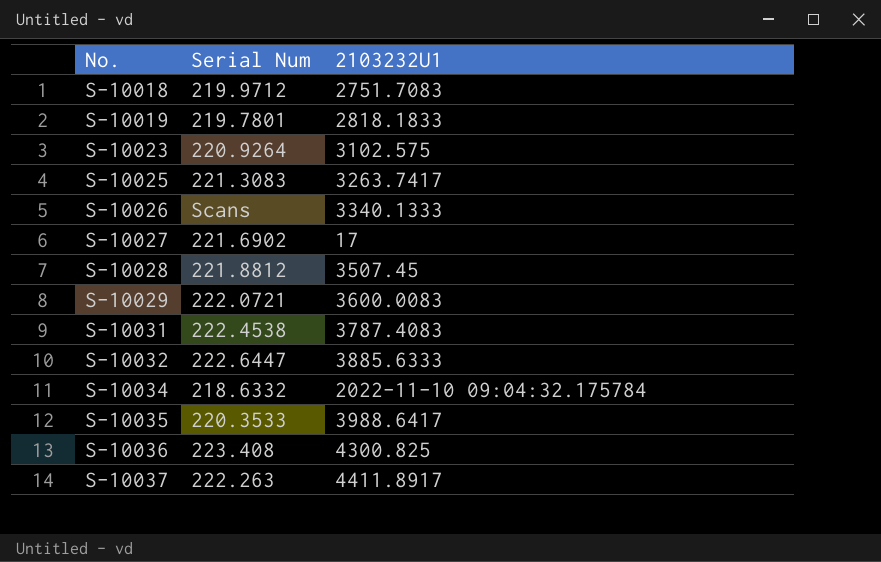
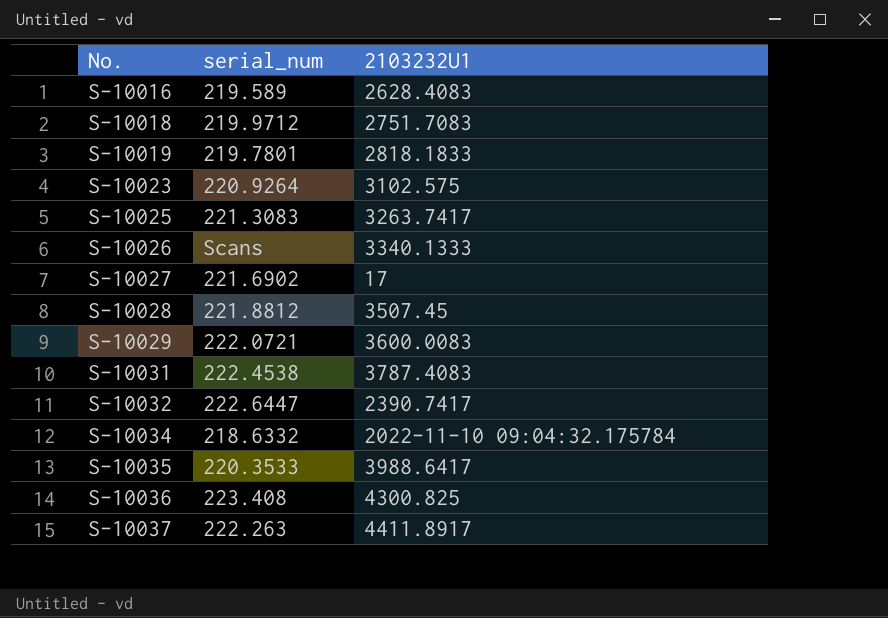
column name: Serial Num -> serial_num
row S-10016: none -> 219.589 | 2628.4083
S-10032 | 2103232U1: 3885.6333 -> 2390.7417

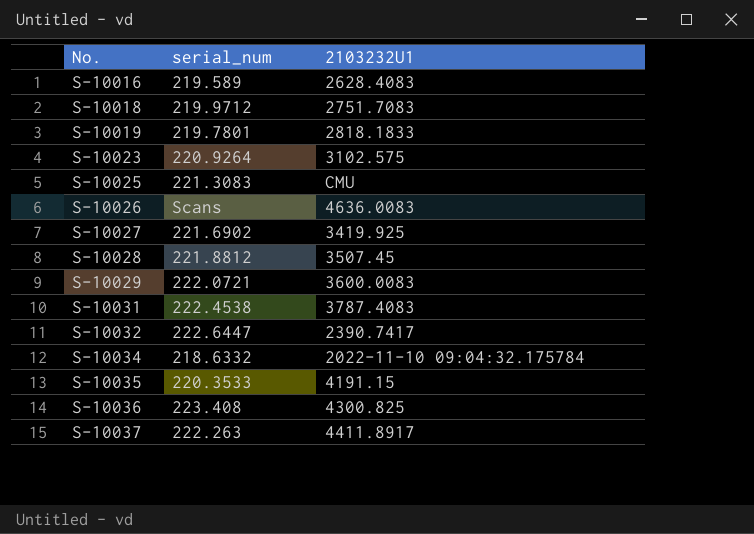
S-10025 | 2103232U1: 3263.7417 -> CMU
S-10026 | 2103232U1: 3340.1333 -> 4636.0083
S-10027 | 2103232U1: 17 -> 3419.925
S-10035 | 2103232U1: 3988.6417 -> 4191.15

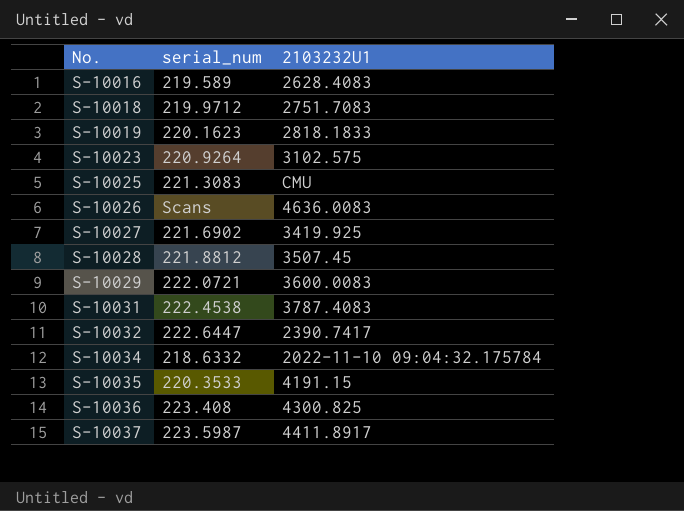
S-10019 | serial_num: 219.7801 -> 220.1623
S-10037 | serial_num: 222.263 -> 223.5987

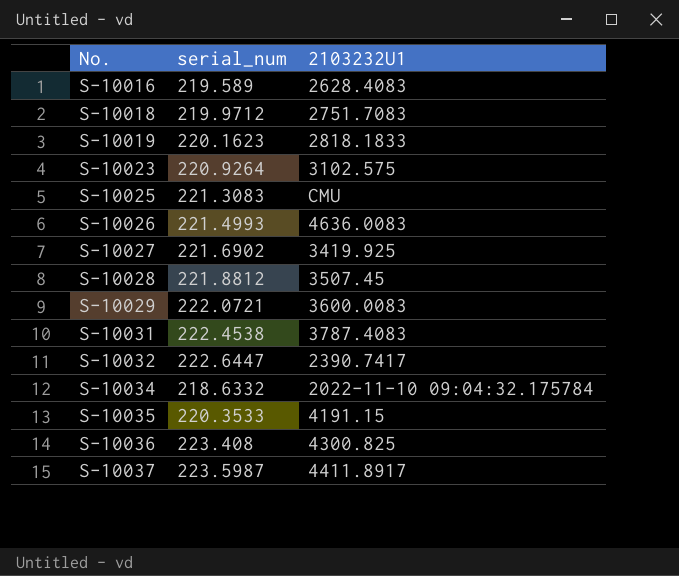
S-10026 | serial_num: Scans -> 221.4993

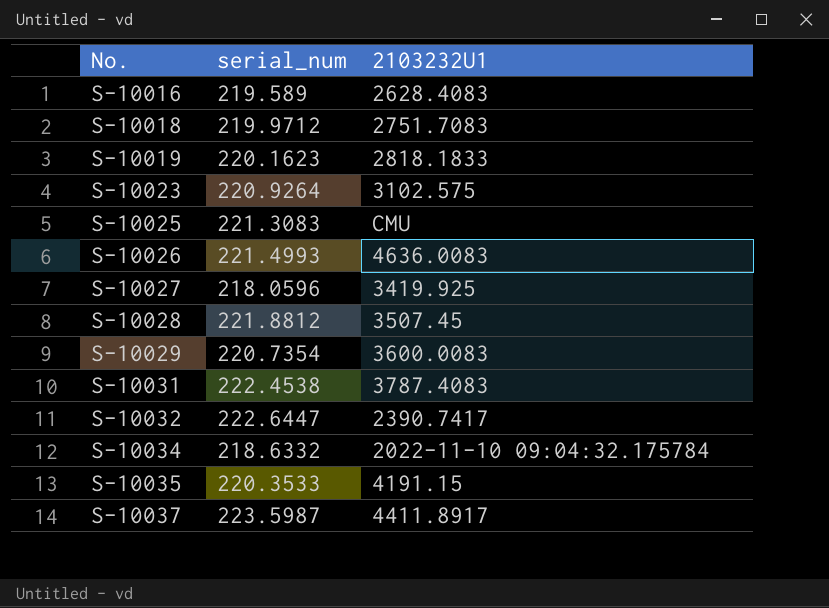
row S-10036: 223.408 | 4300.825 -> none
S-10027 | serial_num: 221.6902 -> 218.0596
S-10029 | serial_num: 222.0721 -> 220.7354

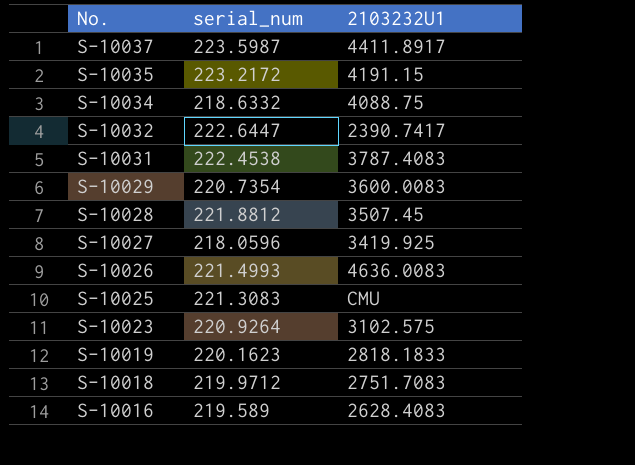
row order: No. ascending -> No. descending
S-10035 | serial_num: 220.3533 -> 223.2172
S-10034 | 2103232U1: 2022-11-10 09:04:32.175784 -> 4088.75

